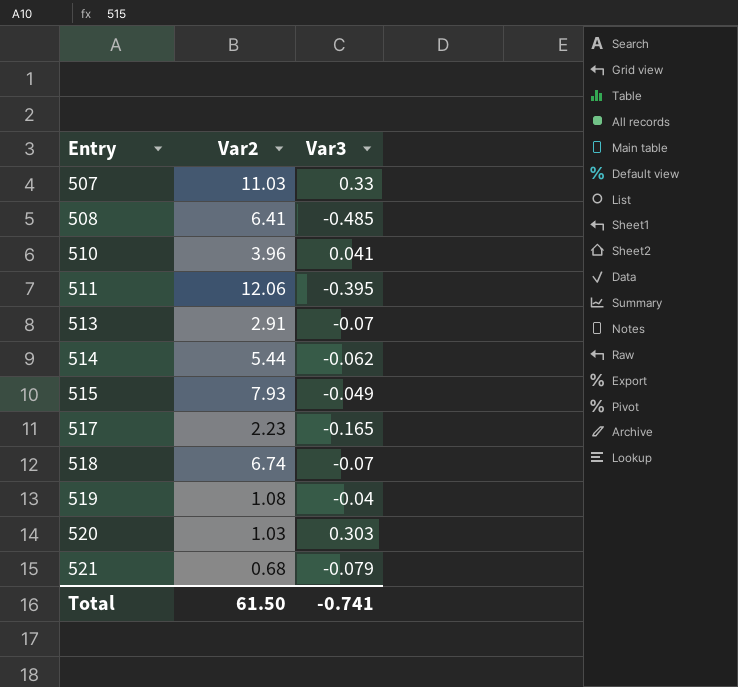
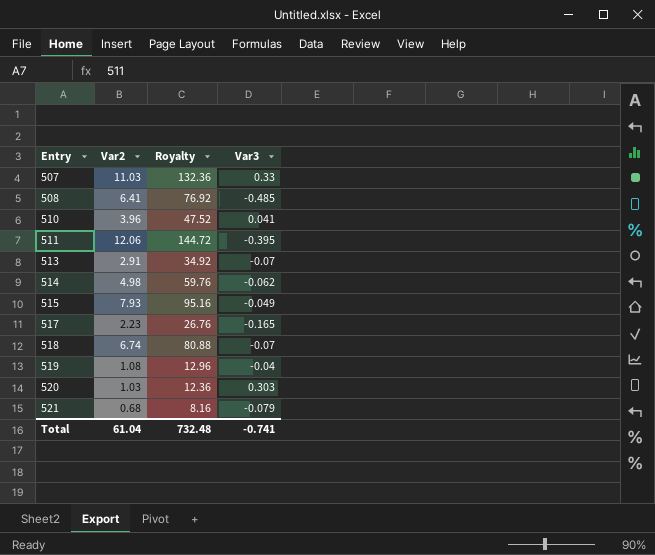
column Royalty | formula: none -> [Var2] * 12
514 | Var2: 5.44 -> 4.98
Total | Var2: 61.50 -> 61.04

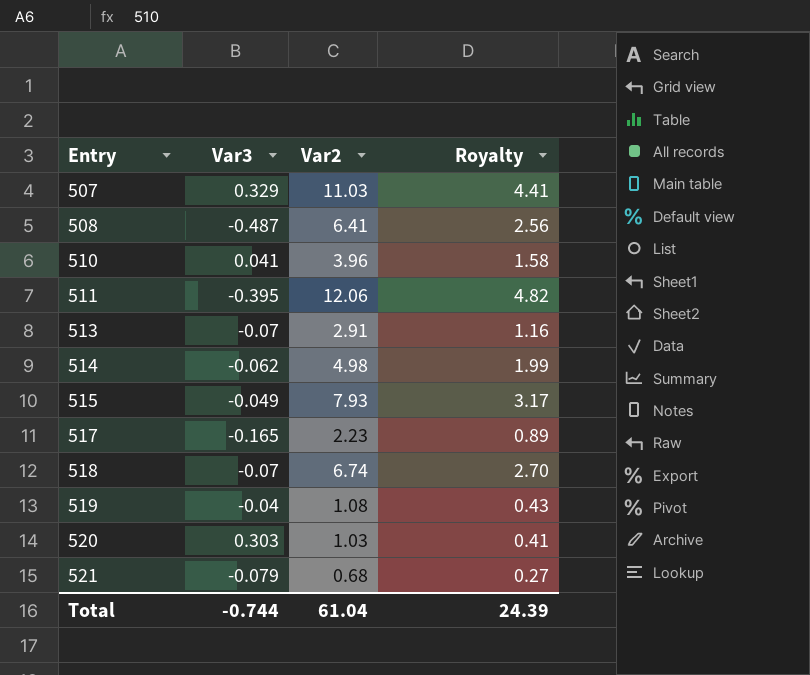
column Var3 | position: 4 -> 2
column Royalty | formula: [Var2] * 12 -> [Var2] * 0.4
507 | Var3: 0.33 -> 0.329
508 | Var3: -0.485 -> -0.487
Total | Var3: -0.741 -> -0.744
Total | Royalty: 732.48 -> 24.39

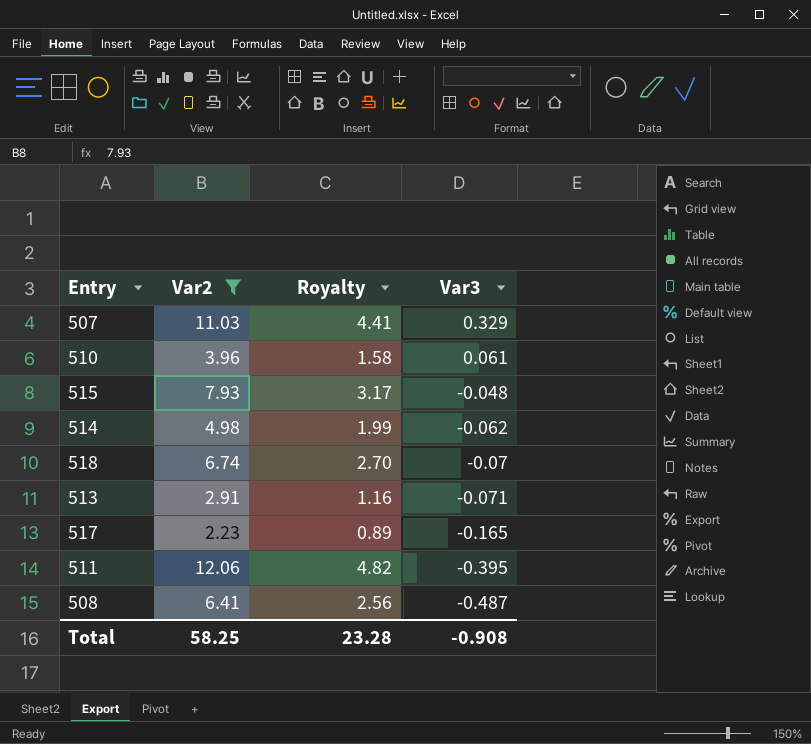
filter: none -> Var2 >= 2.23
row order: Entry ascending -> Var3 descending
column Var3 | position: 2 -> 4
510 | Var3: 0.041 -> 0.061
515 | Var3: -0.049 -> -0.048
513 | Var3: -0.07 -> -0.071
Total | Var2: 61.04 -> 58.25
Total | Royalty: 24.39 -> 23.28
Total | Var3: -0.744 -> -0.908

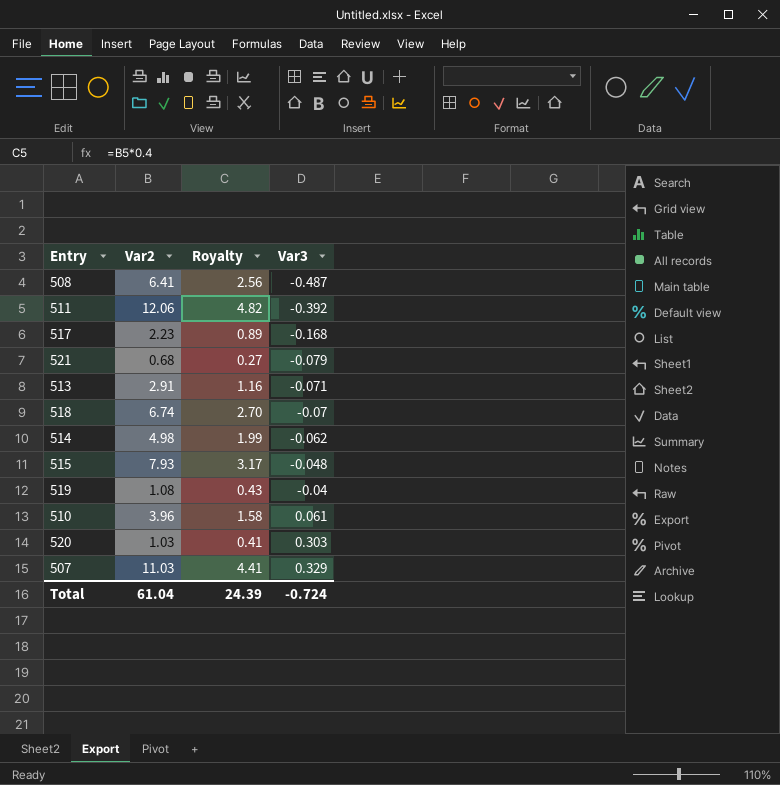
filter: Var2 >= 2.23 -> none
row order: Var3 descending -> Var3 ascending
511 | Var3: -0.395 -> -0.392
517 | Var3: -0.165 -> -0.168
Total | Var2: 58.25 -> 61.04
Total | Royalty: 23.28 -> 24.39
Total | Var3: -0.908 -> -0.724

